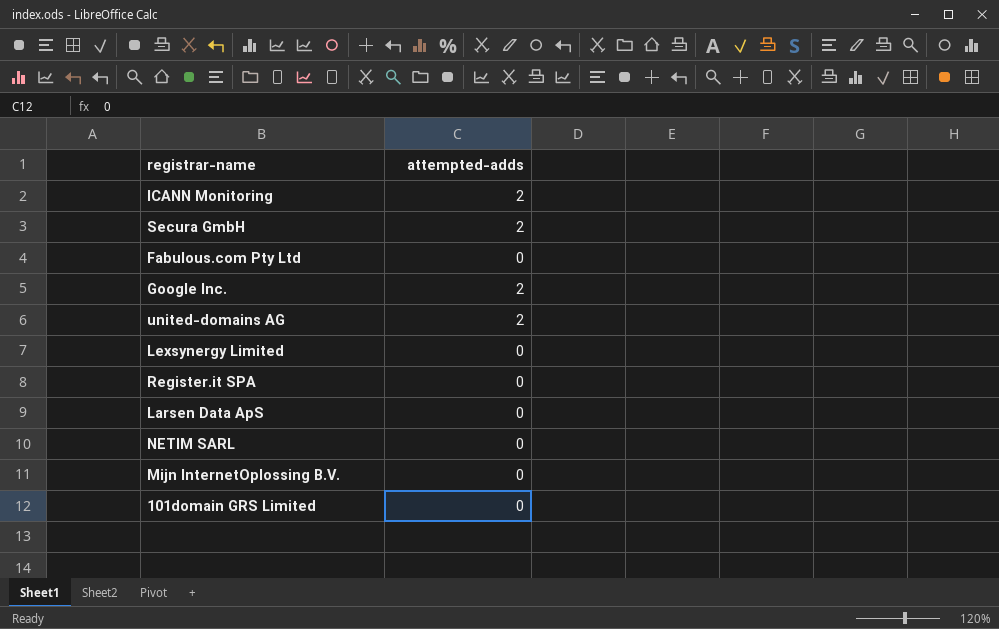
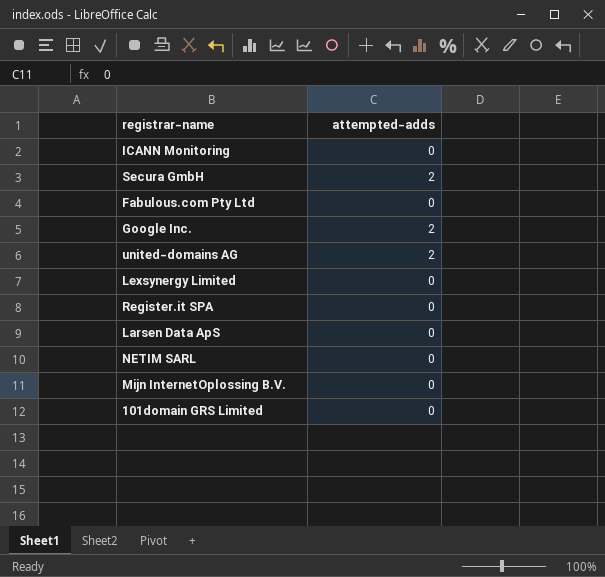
ICANN Monitoring | attempted-adds: 2 -> 0

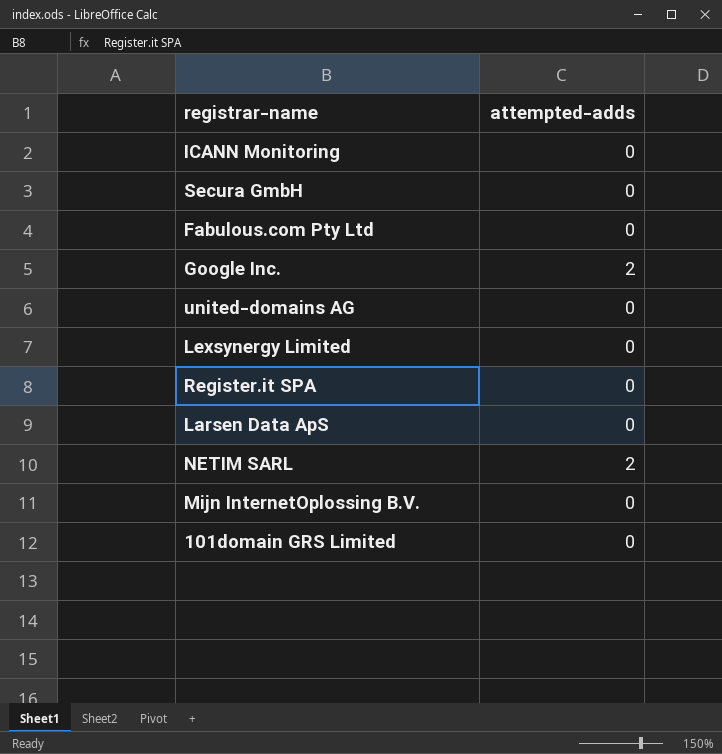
Secura GmbH | attempted-adds: 2 -> 0
united-domains AG | attempted-adds: 2 -> 0
NETIM SARL | attempted-adds: 0 -> 2

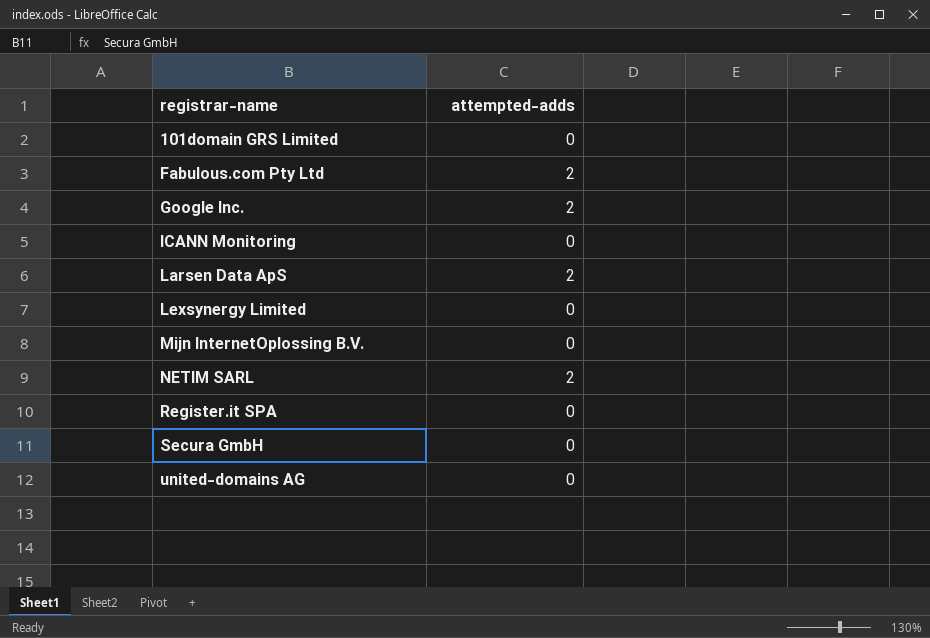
row order: none -> registrar-name ascending
Fabulous.com Pty Ltd | attempted-adds: 0 -> 2
Larsen Data ApS | attempted-adds: 0 -> 2

